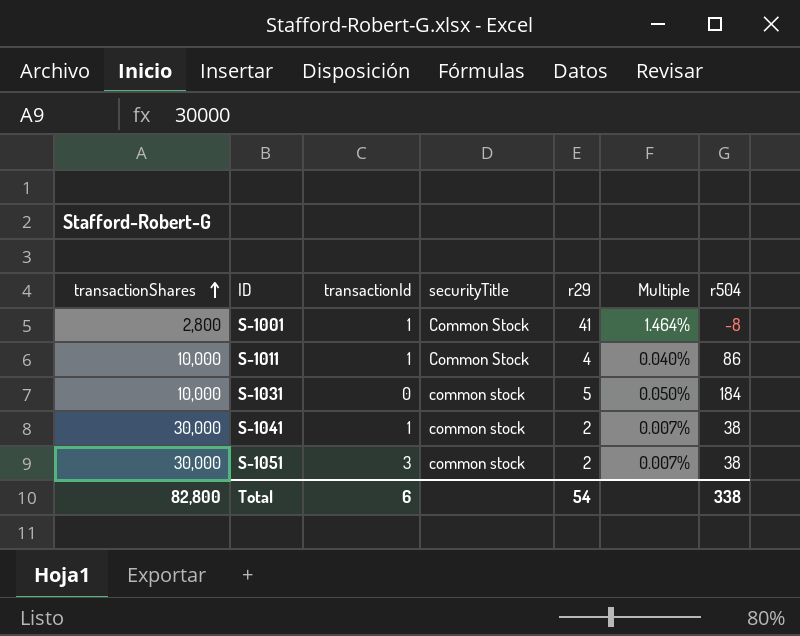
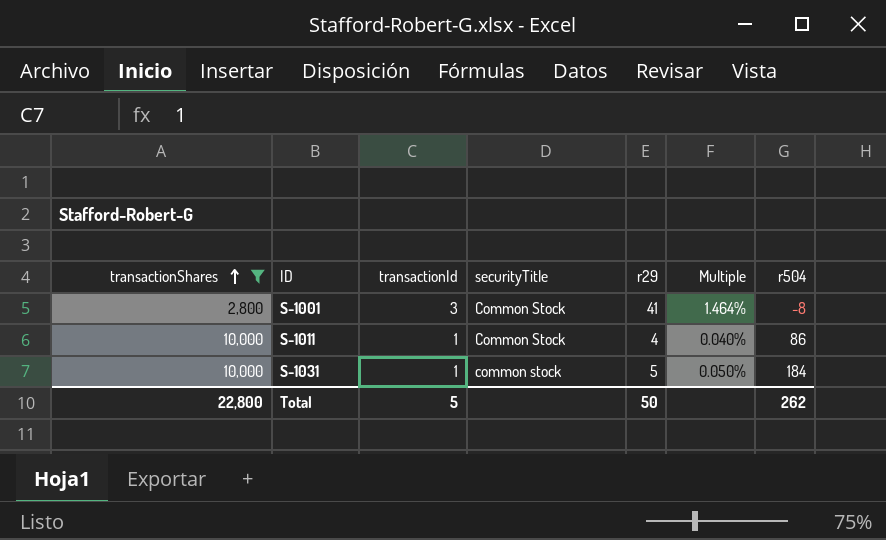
filter: none -> transactionShares != 30,000
S-1001 | transactionId: 1 -> 3
S-1031 | transactionId: 0 -> 1
Total | transactionShares: 82,800 -> 22,800
Total | transactionId: 6 -> 5
Total | r29: 54 -> 50
Total | r504: 338 -> 262

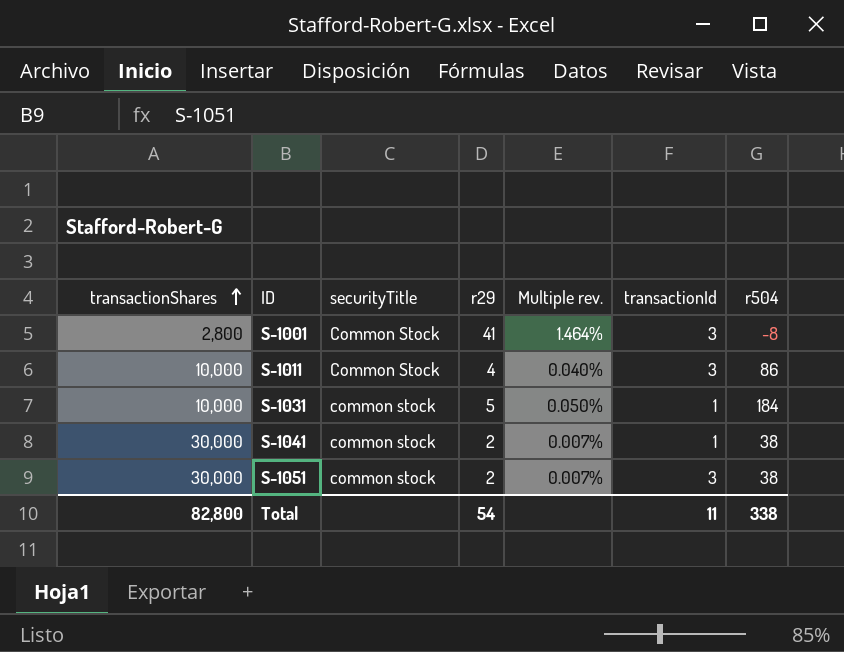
filter: transactionShares != 30,000 -> none
column name: Multiple -> Multiple rev.
column transactionId | position: 3 -> 6
S-1011 | transactionId: 1 -> 3
Total | transactionShares: 22,800 -> 82,800
Total | r29: 50 -> 54
Total | transactionId: 5 -> 11
Total | r504: 262 -> 338

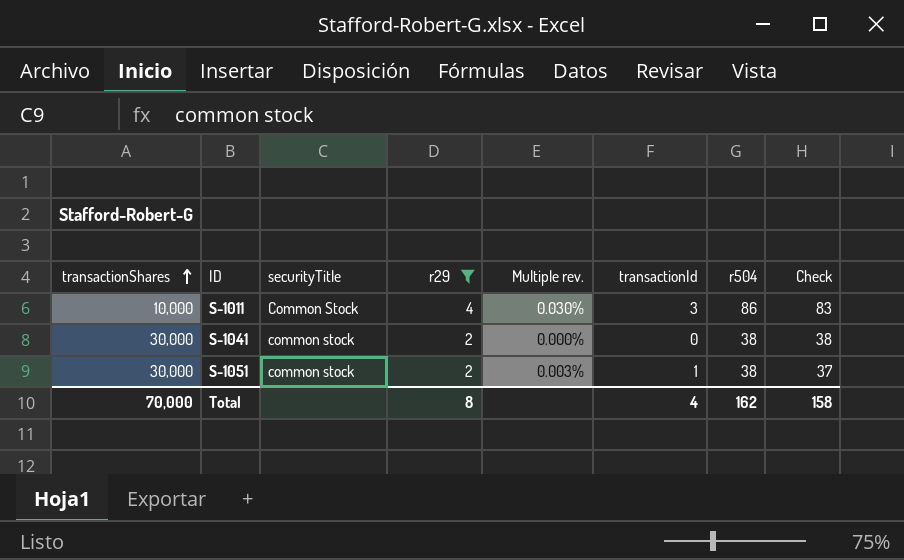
filter: none -> r29 <= 4
column Multiple rev. | formula: [r29] / [transactionShares] -> [transactionId] / [transactionShares]
column Check | formula: none -> [r504] - [transactionId]
S-1041 | transactionId: 1 -> 0
S-1051 | transactionId: 3 -> 1
Total | transactionShares: 82,800 -> 70,000
Total | r29: 54 -> 8
Total | transactionId: 11 -> 4
Total | r504: 338 -> 162

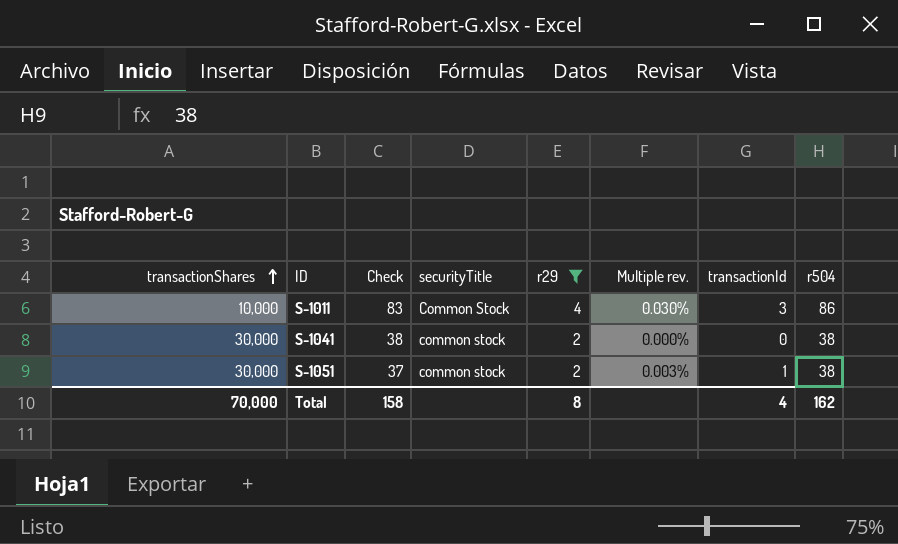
column Check | position: 8 -> 3

